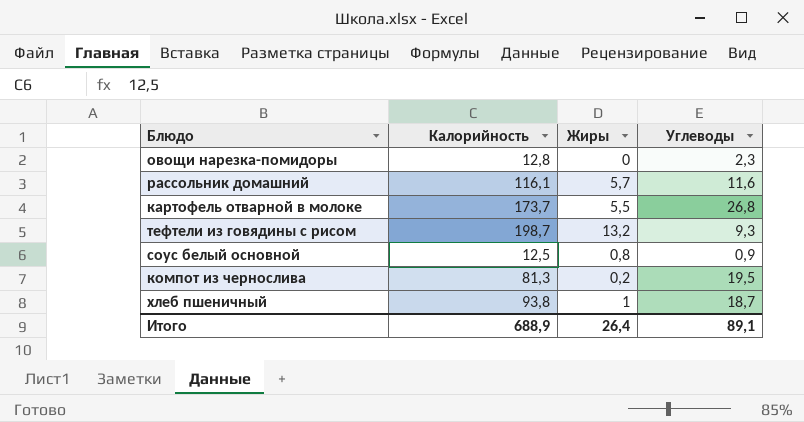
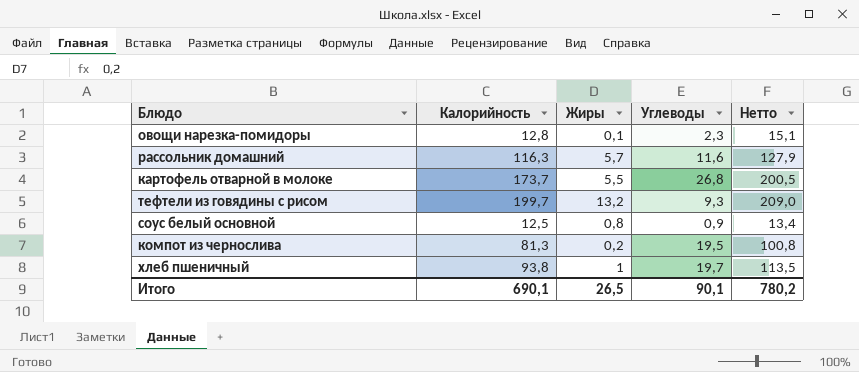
column Нетто | formula: none -> [Калорийность] + [Углеводы]
овощи нарезка-помидоры | Жиры: 0 -> 0,1
рассольник домашний | Калорийность: 116,1 -> 116,3
тефтели из говядины с рисом | Калорийность: 198,7 -> 199,7
хлеб пшеничный | Углеводы: 18,7 -> 19,7
Итого | Калорийность: 688,9 -> 690,1
Итого | Жиры: 26,4 -> 26,5
Итого | Углеводы: 89,1 -> 90,1

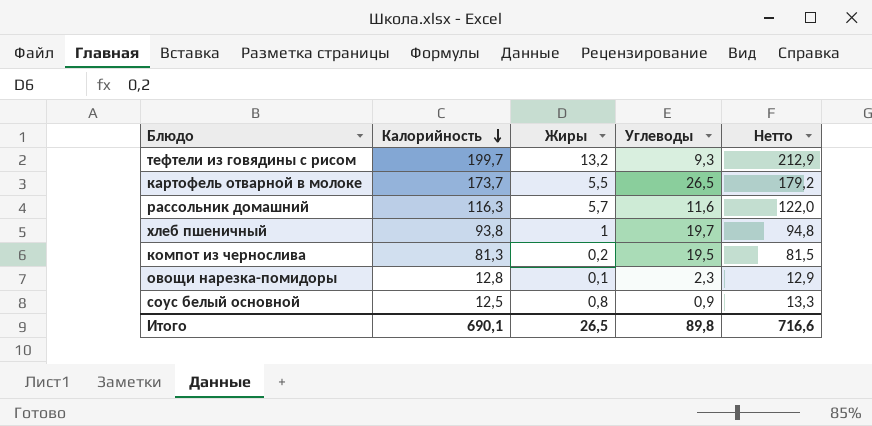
row order: none -> Калорийность descending
column Нетто | formula: [Калорийность] + [Углеводы] -> [Калорийность] + [Жиры]
картофель отварной в молоке | Углеводы: 26,8 -> 26,5
Итого | Углеводы: 90,1 -> 89,8
Итого | Нетто: 780,2 -> 716,6

